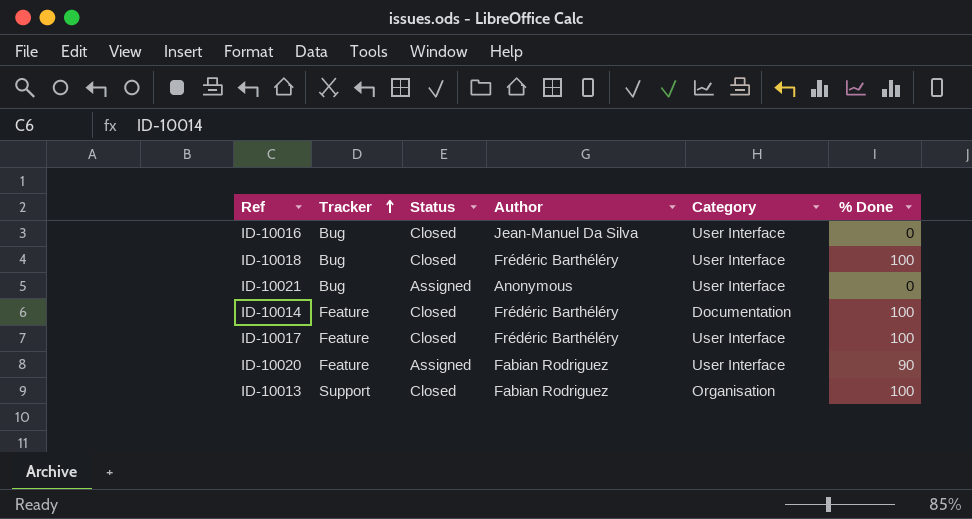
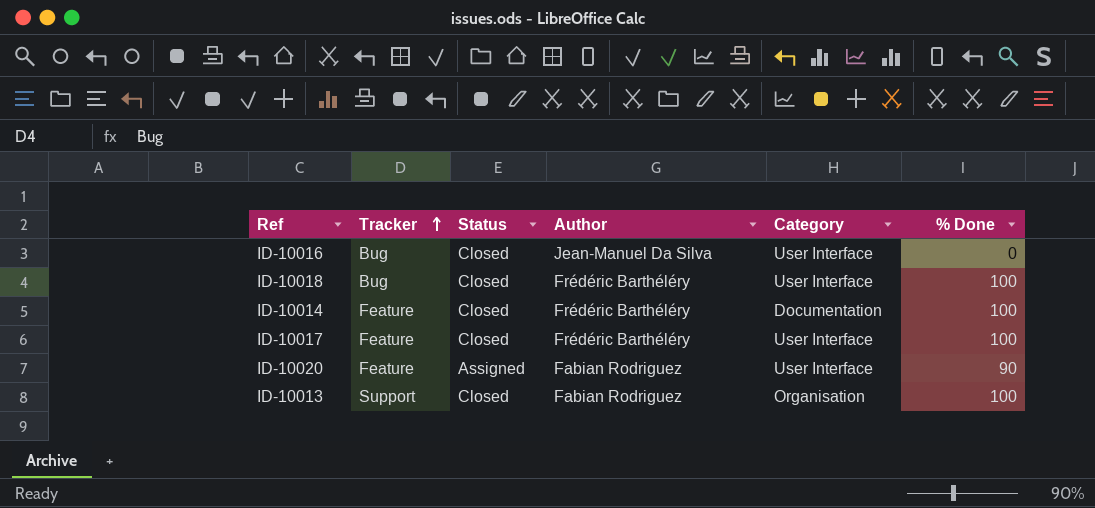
row ID-10021: Bug | Assigned | Anonymous | User Interface | 0 -> none

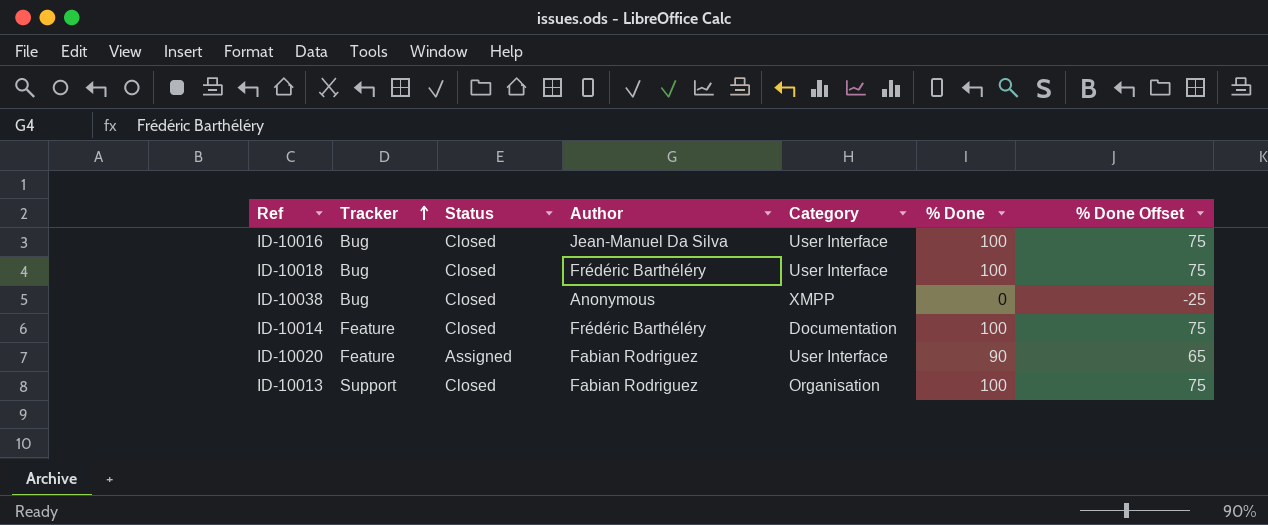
column % Done Offset | formula: none -> [% Done] - 25
row ID-10017: Feature | Closed | Frédéric Barthéléry | User Interface | 100 -> none
ID-10016 | % Done: 0 -> 100
row ID-10038: none -> Bug | Closed | Anonymous | XMPP | 0 | -25

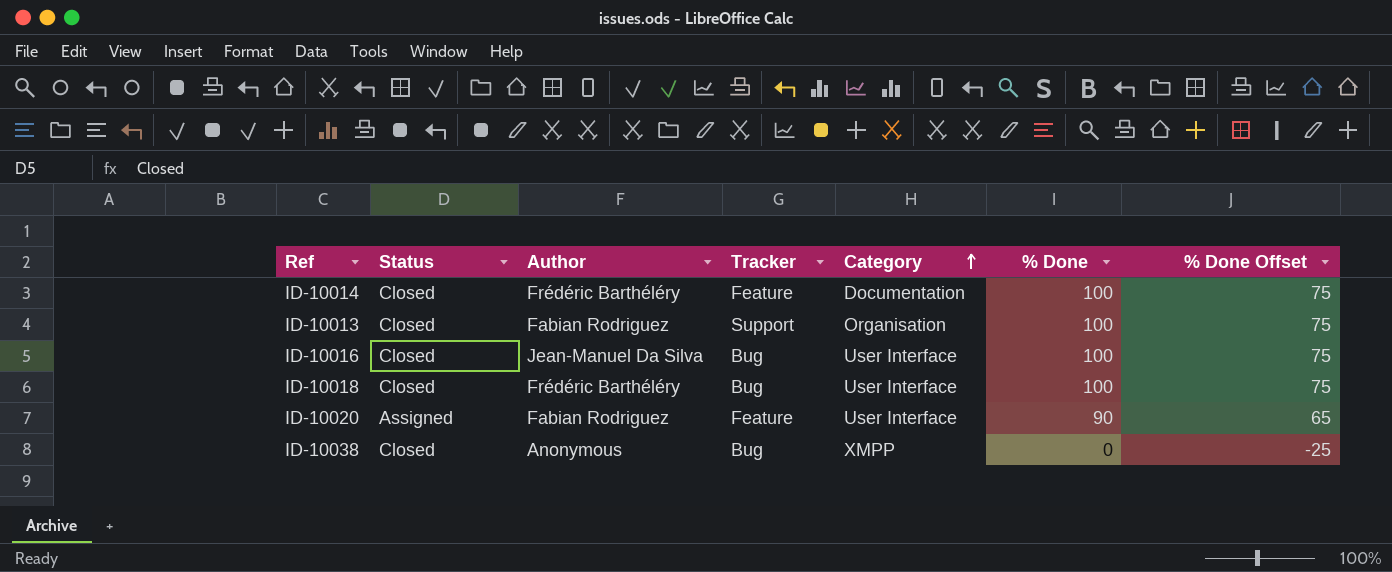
row order: Tracker ascending -> Category ascending
column Tracker | position: 2 -> 4

